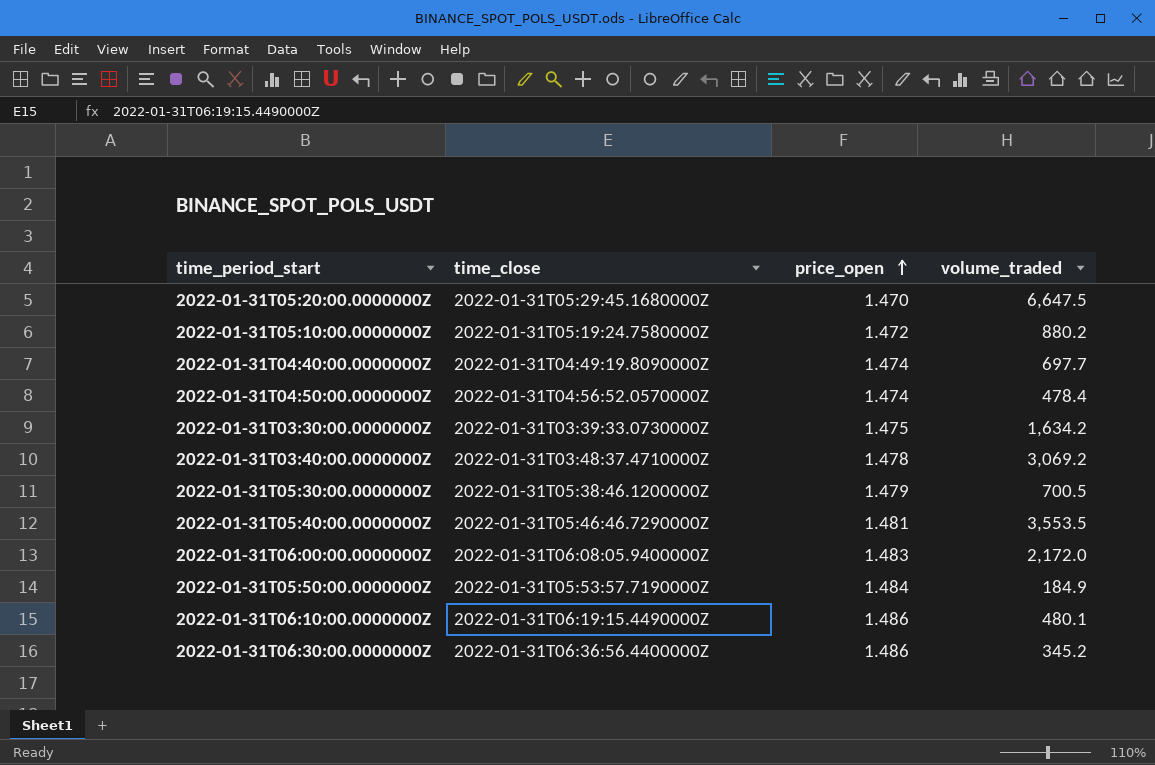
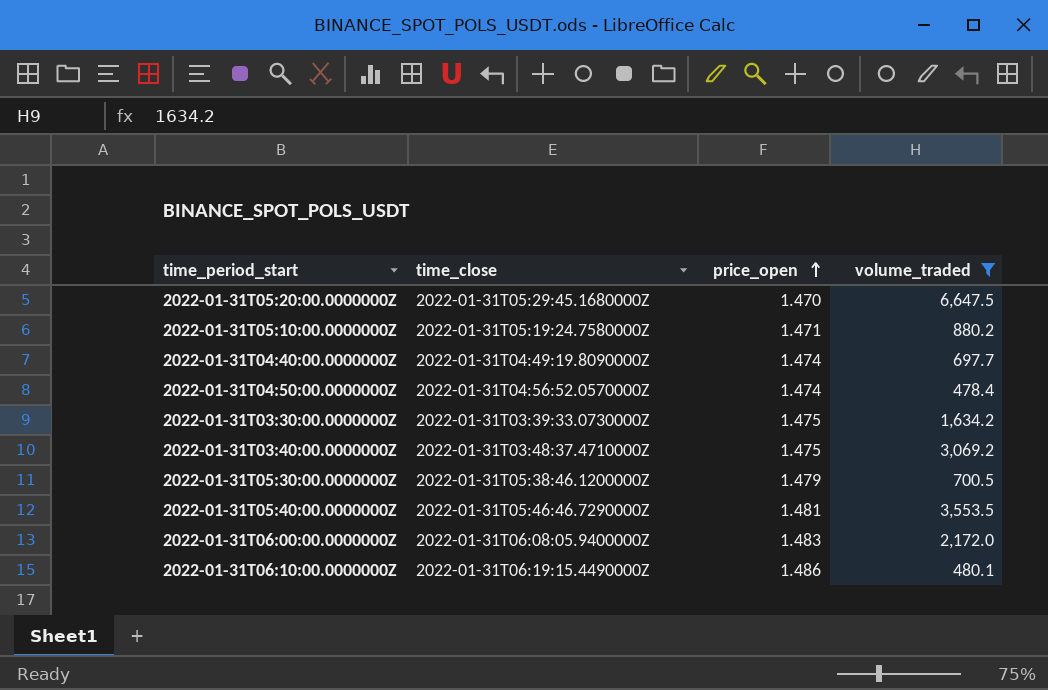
filter: none -> volume_traded >= 478.4
2022-01-31T05:10:00.0000000Z | price_open: 1.472 -> 1.471
2022-01-31T03:40:00.0000000Z | price_open: 1.478 -> 1.475

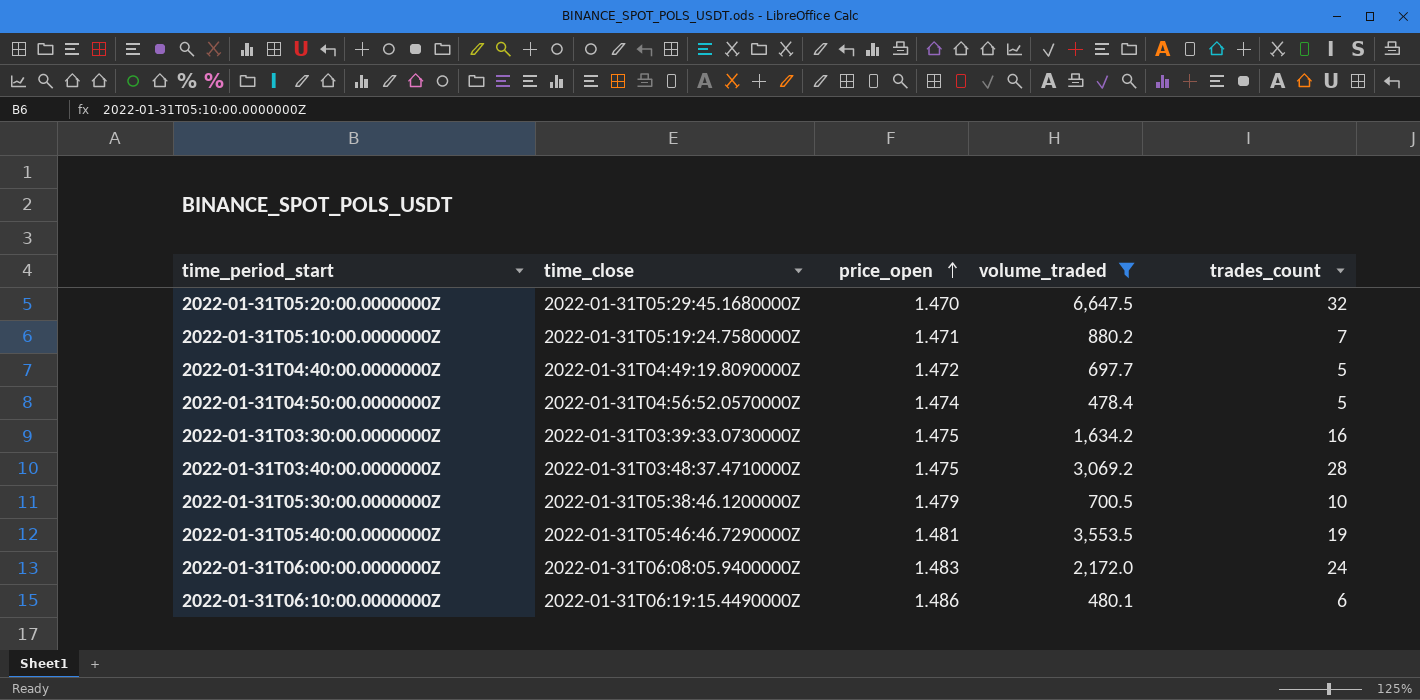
column trades_count | position: none -> 5
2022-01-31T04:40:00.0000000Z | price_open: 1.474 -> 1.472

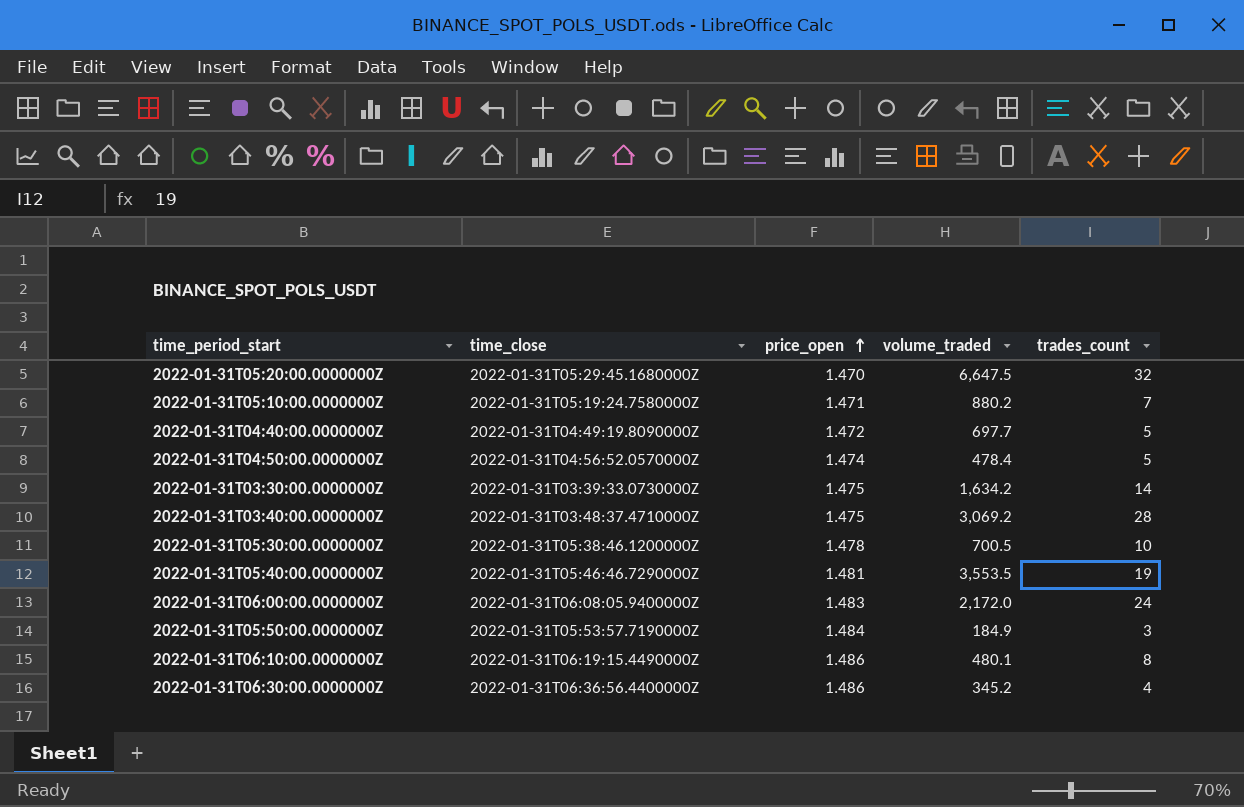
filter: volume_traded >= 478.4 -> none
2022-01-31T03:30:00.0000000Z | trades_count: 16 -> 14
2022-01-31T05:30:00.0000000Z | price_open: 1.479 -> 1.478
2022-01-31T06:10:00.0000000Z | trades_count: 6 -> 8

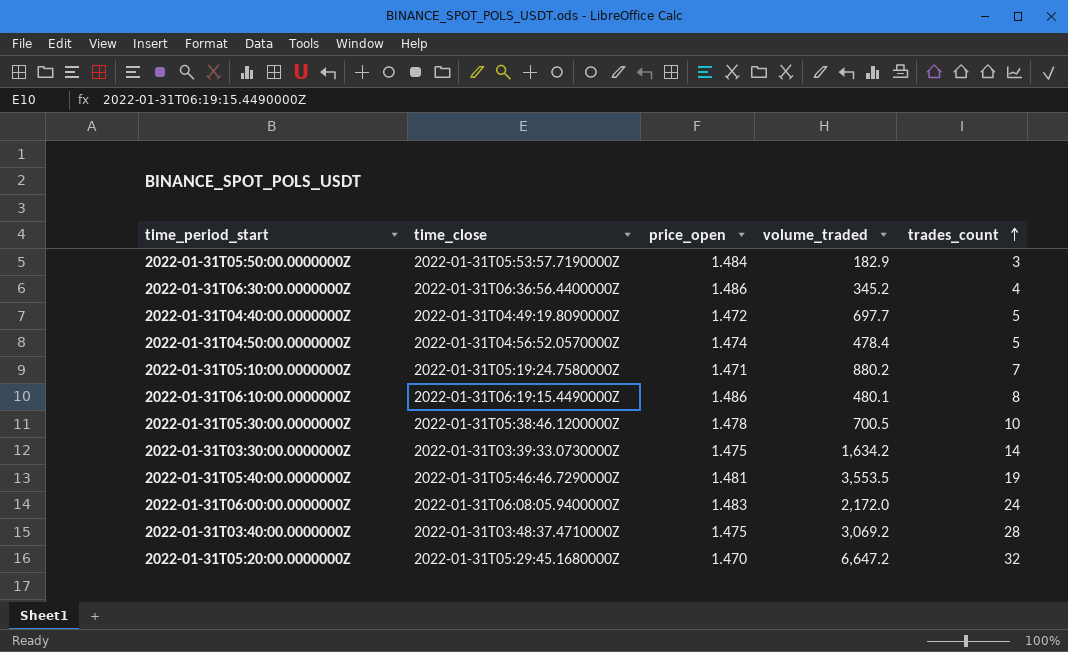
row order: price_open ascending -> trades_count ascending
2022-01-31T05:50:00.0000000Z | volume_traded: 184.9 -> 182.9
2022-01-31T05:20:00.0000000Z | volume_traded: 6,647.5 -> 6,647.2

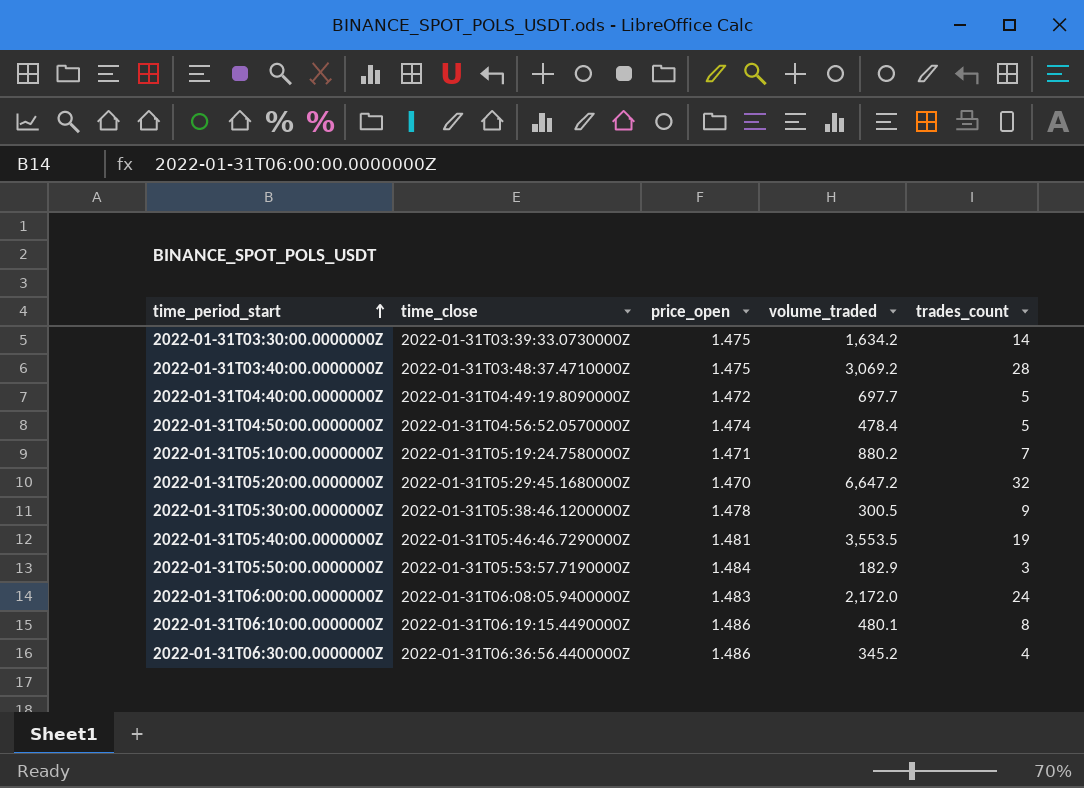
row order: trades_count ascending -> time_period_start ascending
2022-01-31T05:30:00.0000000Z | volume_traded: 700.5 -> 300.5
2022-01-31T05:30:00.0000000Z | trades_count: 10 -> 9

